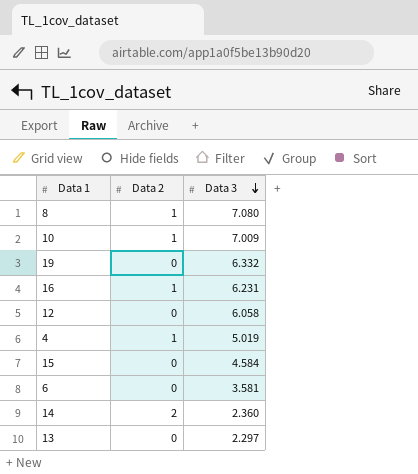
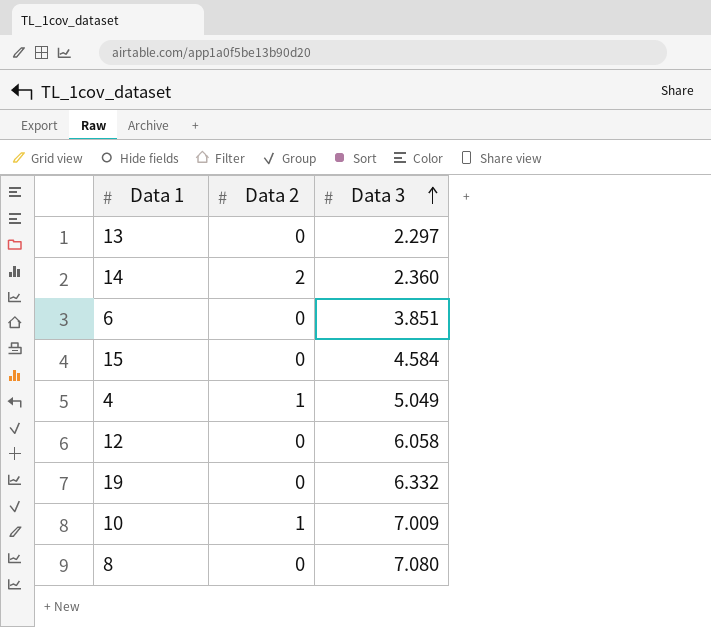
row order: Data 3 descending -> Data 3 ascending
row 16: 1 | 6.231 -> none
6 | Data 3: 3.581 -> 3.851
4 | Data 3: 5.019 -> 5.049
8 | Data 2: 1 -> 0

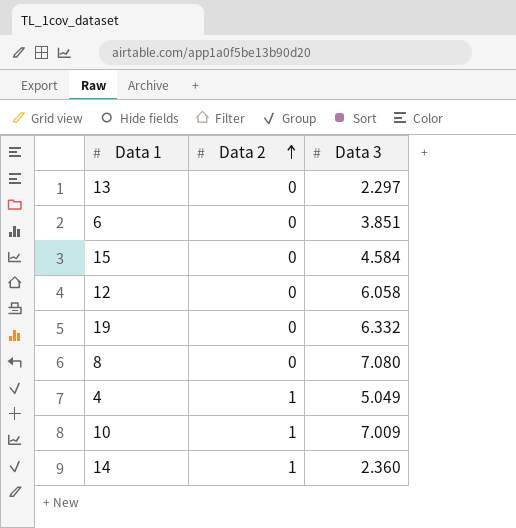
row order: Data 3 ascending -> Data 2 ascending
14 | Data 2: 2 -> 1

